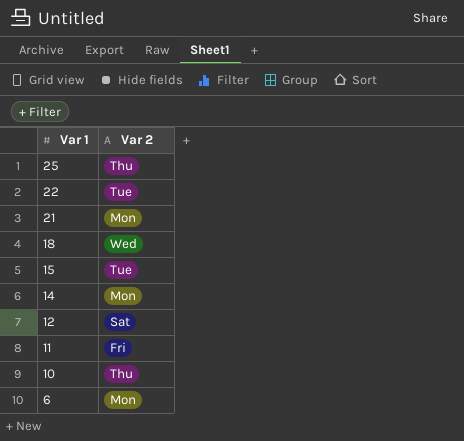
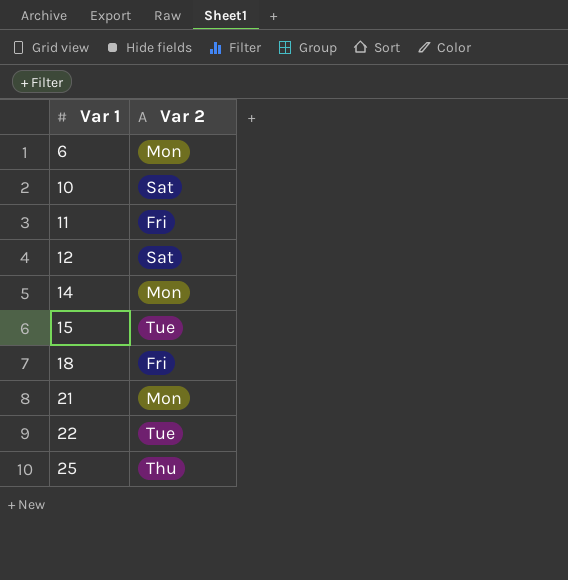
row order: Var 1 descending -> Var 1 ascending
10 | Var 2: Thu -> Sat
18 | Var 2: Wed -> Fri

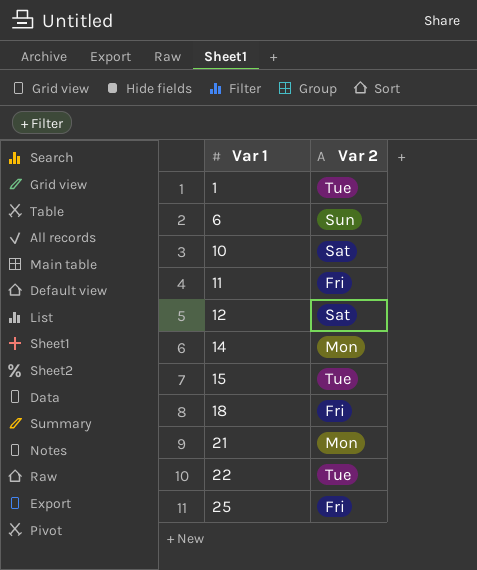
row 1: none -> Tue
6 | Var 2: Mon -> Sun
25 | Var 2: Thu -> Fri

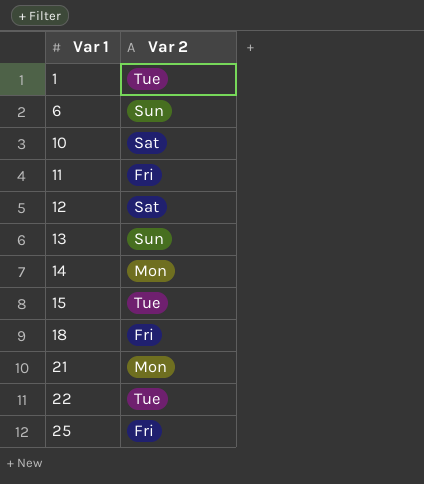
row 13: none -> Sun

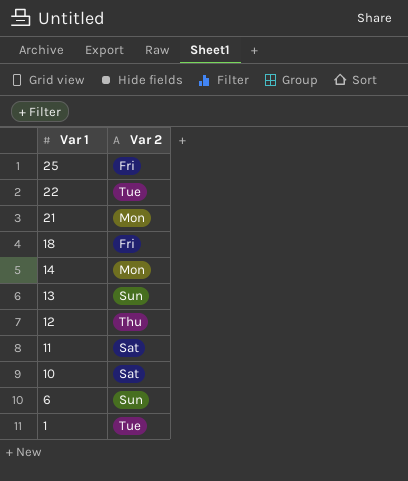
row order: Var 1 ascending -> Var 1 descending
row 15: Tue -> none
12 | Var 2: Sat -> Thu
11 | Var 2: Fri -> Sat

